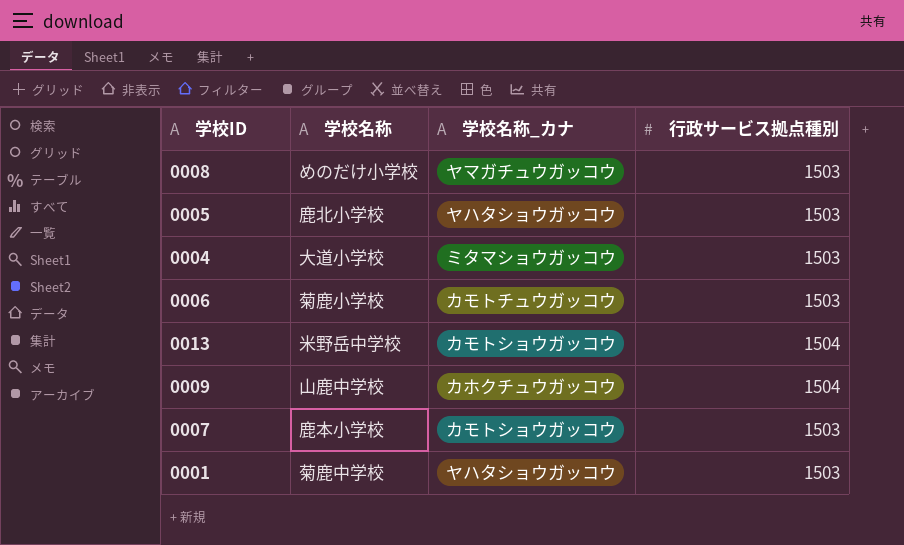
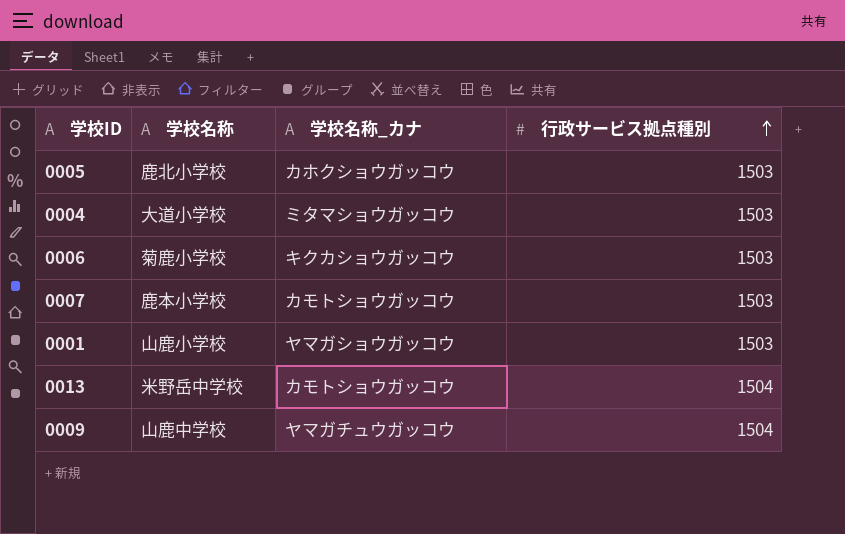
row order: none -> 行政サービス拠点種別 ascending
row 0008: めのだけ小学校 | ヤマガチュウガッコウ | 1503 -> none
0005 | 学校名称_カナ: ヤハタショウガッコウ -> カホクショウガッコウ
0006 | 学校名称_カナ: カモトチュウガッコウ -> キクカショウガッコウ
0001 | 学校名称: 菊鹿中学校 -> 山鹿小学校
0001 | 学校名称_カナ: ヤハタショウガッコウ -> ヤマガショウガッコウ
0009 | 学校名称_カナ: カホクチュウガッコウ -> ヤマガチュウガッコウ

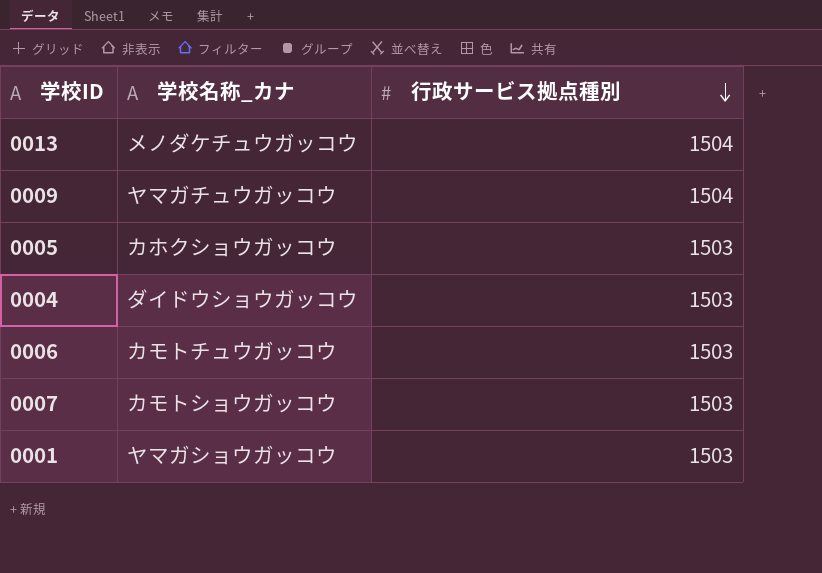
row order: 行政サービス拠点種別 ascending -> 行政サービス拠点種別 descending
column 学校名称 | position: 2 -> none
0013 | 学校名称_カナ: カモトショウガッコウ -> メノダケチュウガッコウ
0004 | 学校名称_カナ: ミタマショウガッコウ -> ダイドウショウガッコウ
0006 | 学校名称_カナ: キクカショウガッコウ -> カモトチュウガッコウ

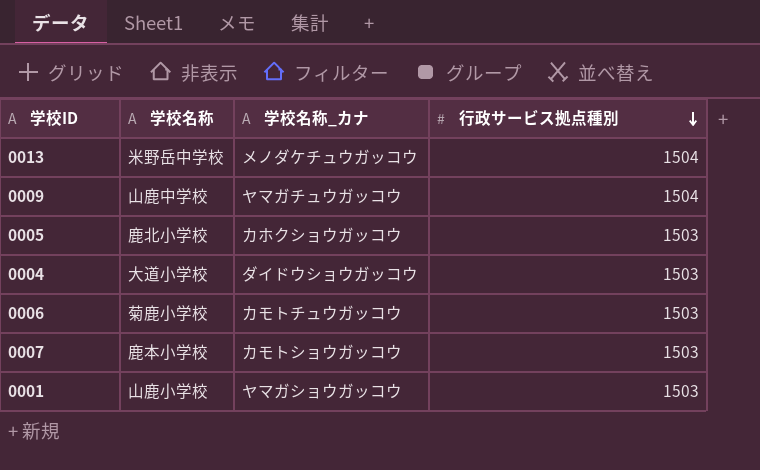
column 学校名称 | position: none -> 2

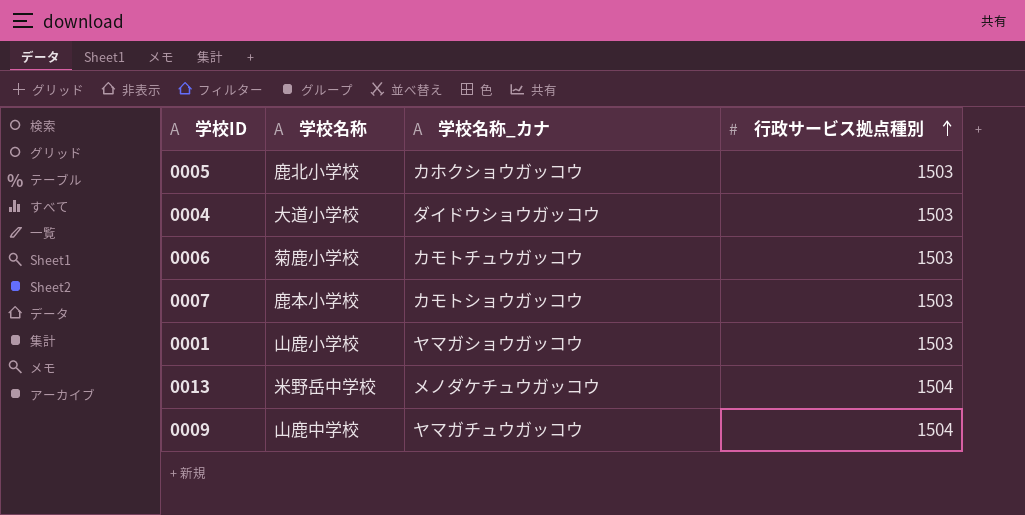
row order: 行政サービス拠点種別 descending -> 行政サービス拠点種別 ascending

